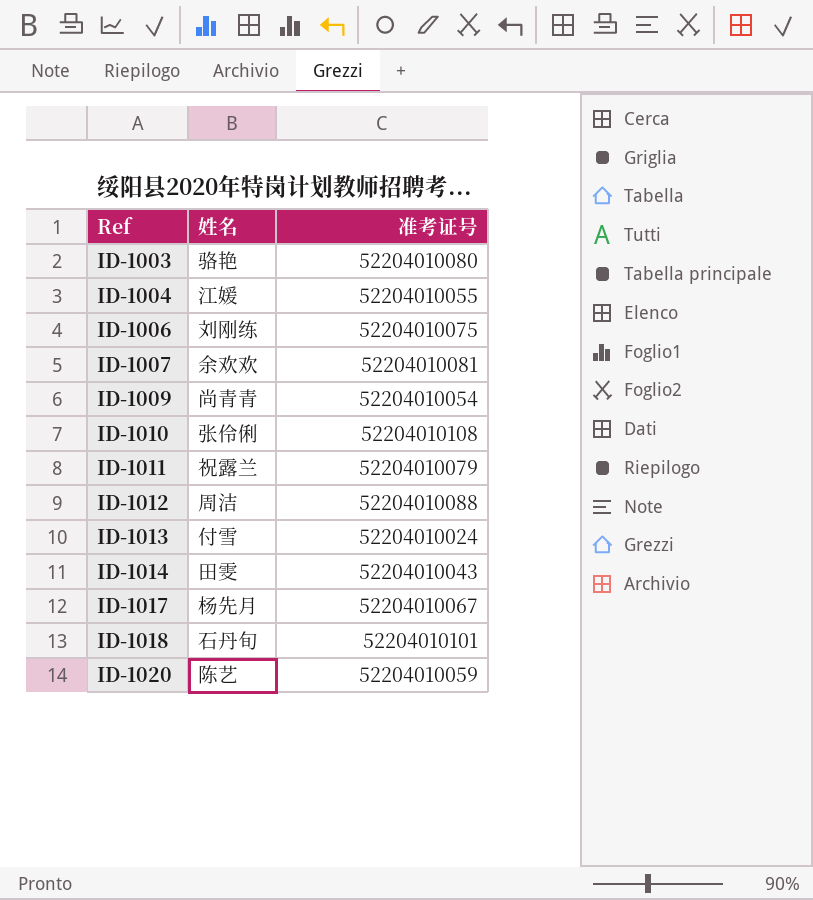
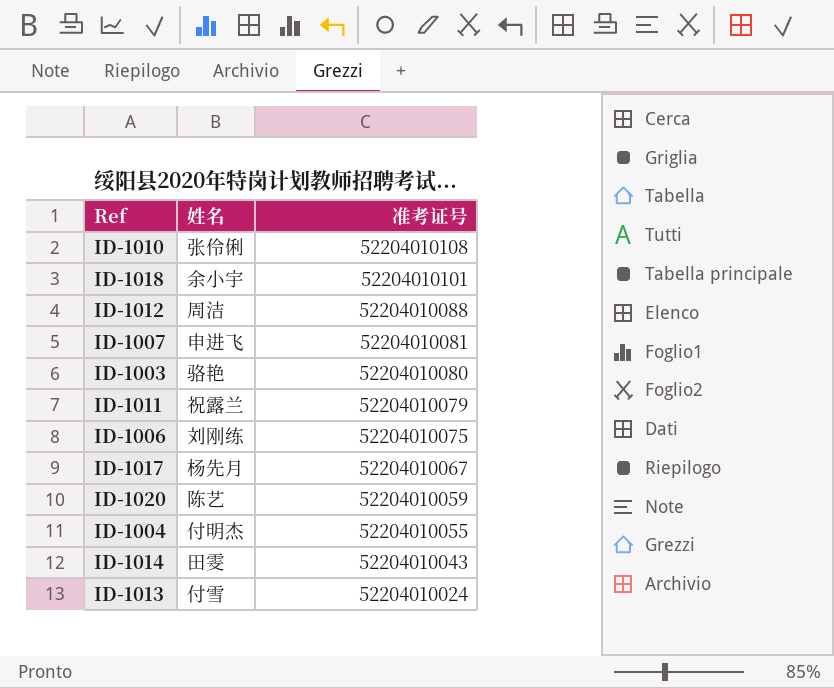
row order: Ref ascending -> 准考证号 descending
row ID-1009: 尚青青 | 52204010054 -> none
ID-1018 | 姓名: 石丹旬 -> 余小宇
ID-1007 | 姓名: 余欢欢 -> 申进飞
ID-1004 | 姓名: 江媛 -> 付明杰

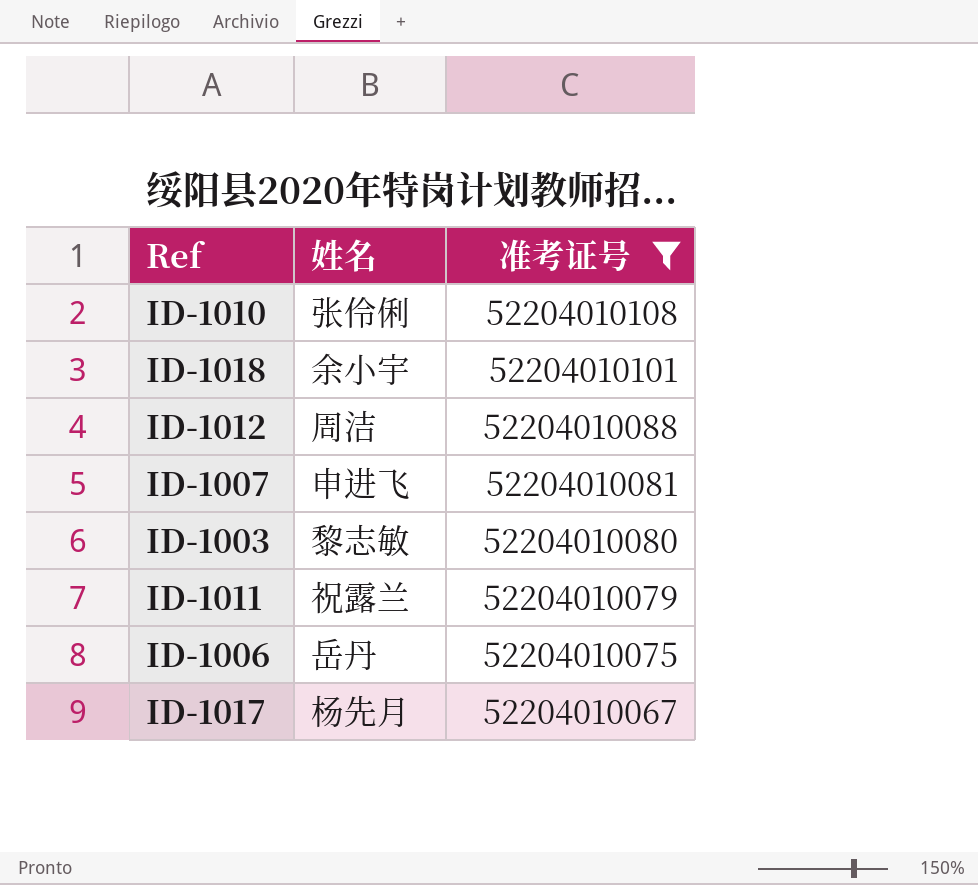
filter: none -> 准考证号 >= 52204010067
ID-1003 | 姓名: 骆艳 -> 黎志敏
ID-1006 | 姓名: 刘刚练 -> 岳丹

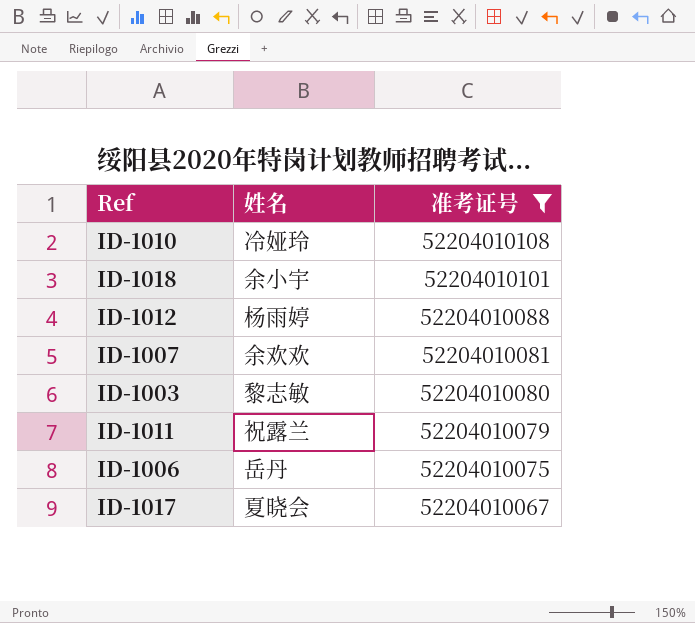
ID-1010 | 姓名: 张伶俐 -> 冷娅玲
ID-1012 | 姓名: 周洁 -> 杨雨婷
ID-1007 | 姓名: 申进飞 -> 余欢欢
ID-1017 | 姓名: 杨先月 -> 夏晓会

